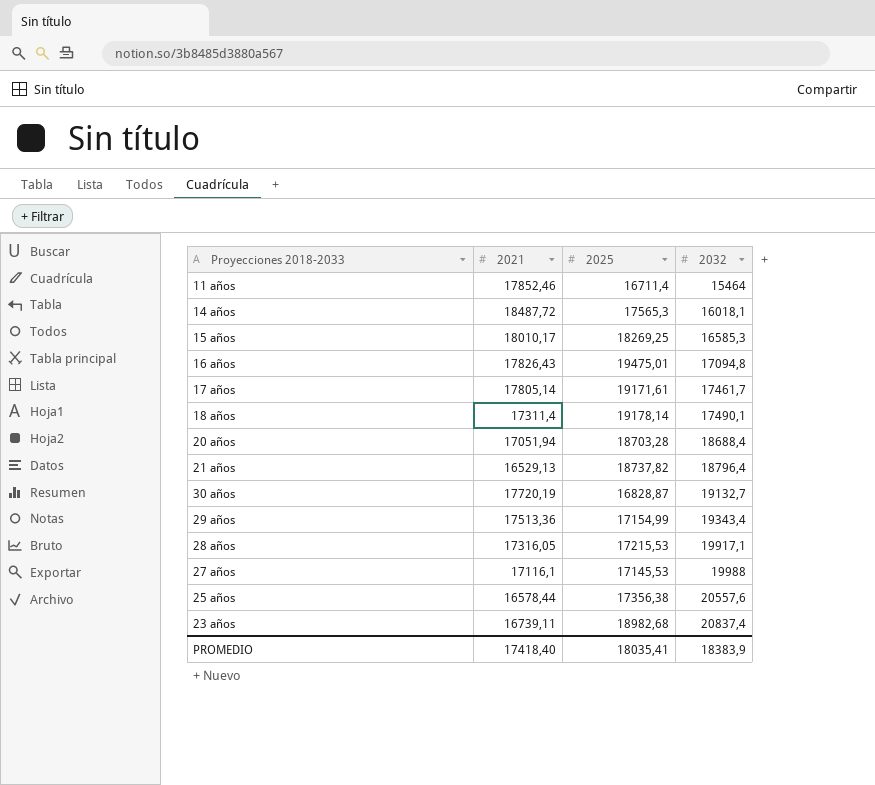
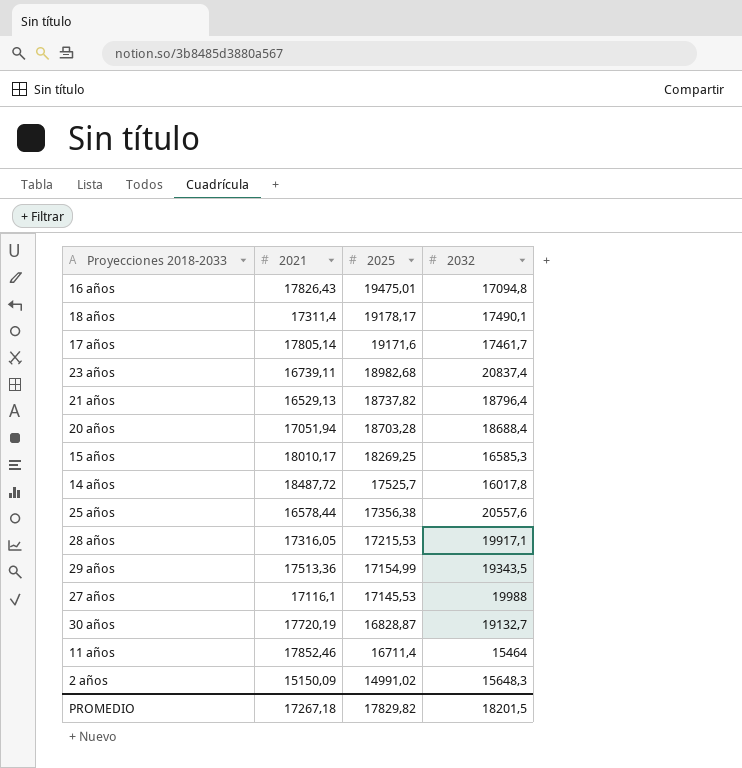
row order: 2032 ascending -> 2025 descending
18 años | 2025: 19178,14 -> 19178,17
17 años | 2025: 19171,61 -> 19171,6
14 años | 2025: 17565,3 -> 17525,7
14 años | 2032: 16018,1 -> 16017,8
29 años | 2032: 19343,4 -> 19343,5
row 2 años: none -> 15150,09 | 14991,02 | 15648,3
PROMEDIO | 2021: 17418,40 -> 17267,18
PROMEDIO | 2025: 18035,41 -> 17829,82
PROMEDIO | 2032: 18383,9 -> 18201,5

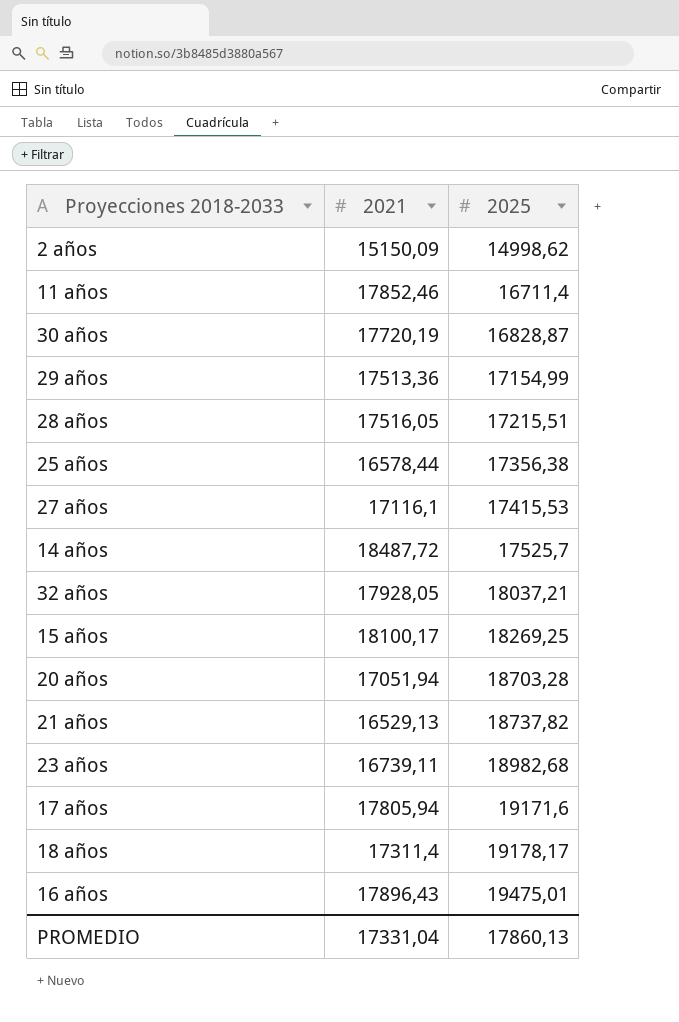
row order: 2025 descending -> 2025 ascending
column 2032 | position: 4 -> none
2 años | 2025: 14991,02 -> 14998,62
28 años | 2021: 17316,05 -> 17516,05
28 años | 2025: 17215,53 -> 17215,51
27 años | 2025: 17145,53 -> 17415,53
row 32 años: none -> 17928,05 | 18037,21
15 años | 2021: 18010,17 -> 18100,17
17 años | 2021: 17805,14 -> 17805,94
16 años | 2021: 17826,43 -> 17896,43
PROMEDIO | 2021: 17267,18 -> 17331,04
PROMEDIO | 2025: 17829,82 -> 17860,13

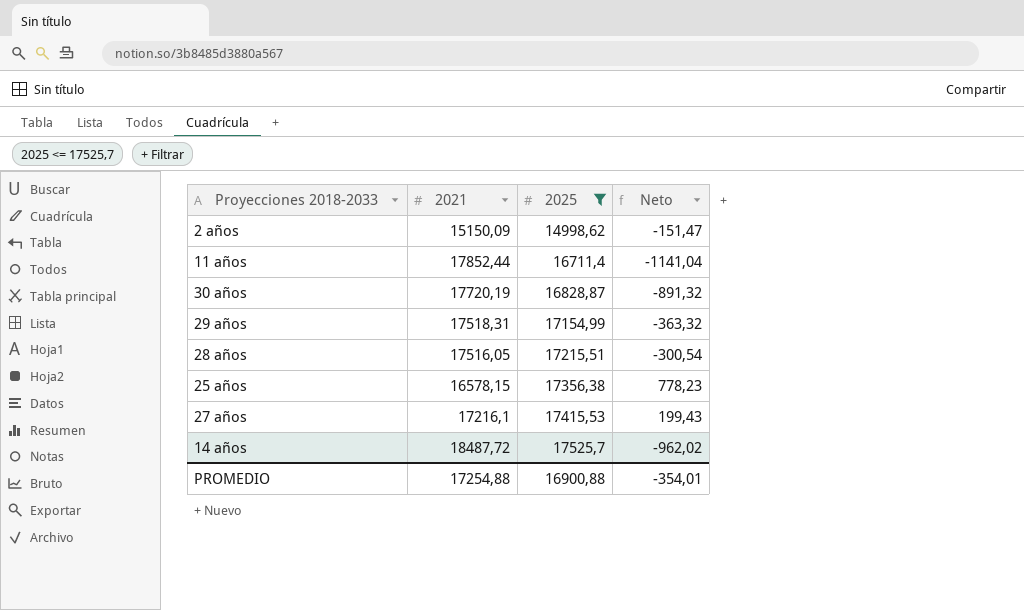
filter: none -> 2025 <= 17525,7
column Neto | formula: none -> [2025] - [2021]
11 años | 2021: 17852,46 -> 17852,44
29 años | 2021: 17513,36 -> 17518,31
25 años | 2021: 16578,44 -> 16578,15
27 años | 2021: 17116,1 -> 17216,1
PROMEDIO | 2021: 17331,04 -> 17254,88
PROMEDIO | 2025: 17860,13 -> 16900,88

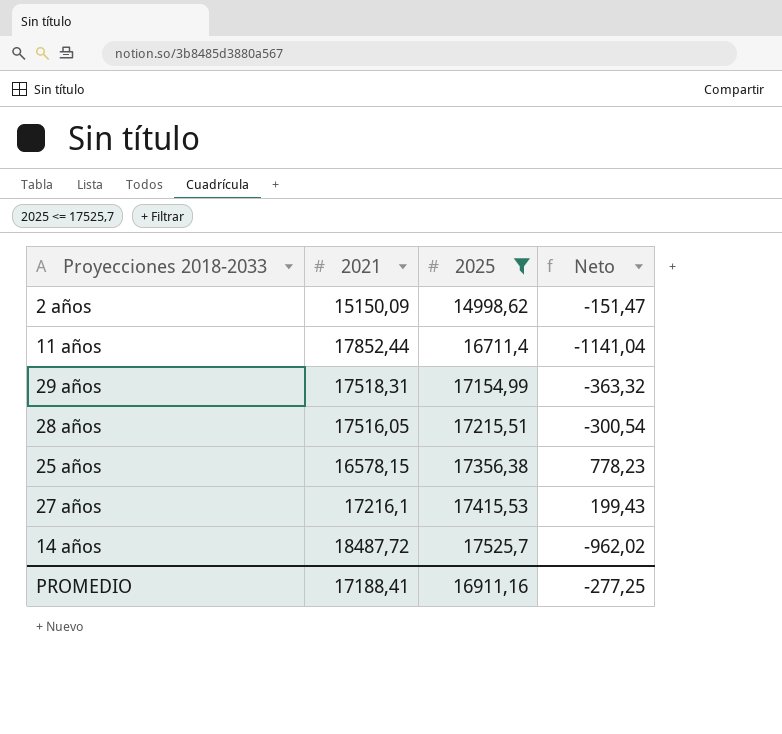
row 30 años: 17720,19 | 16828,87 | -891,32 -> none
PROMEDIO | 2021: 17254,88 -> 17188,41
PROMEDIO | 2025: 16900,88 -> 16911,16
PROMEDIO | Neto: -354,01 -> -277,25

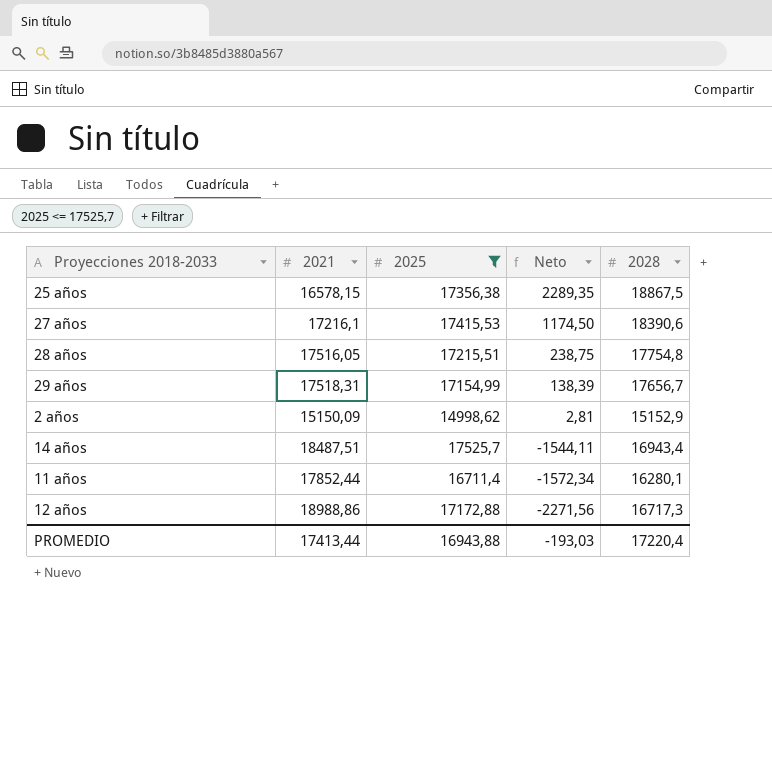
row order: 2025 ascending -> Neto descending
column Neto | formula: [2025] - [2021] -> [2028] - [2021]
column 2028 | position: none -> 5
14 años | 2021: 18487,72 -> 18487,51
row 12 años: none -> 18988,86 | 17172,88 | -2271,56 | 16717,3
PROMEDIO | 2021: 17188,41 -> 17413,44
PROMEDIO | 2025: 16911,16 -> 16943,88
PROMEDIO | Neto: -277,25 -> -193,03

